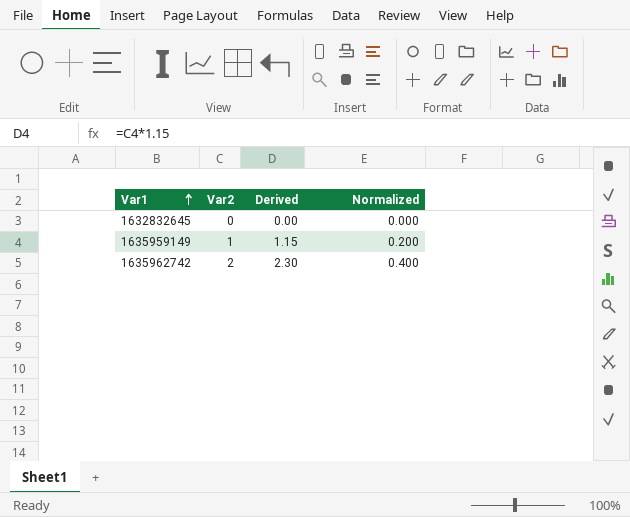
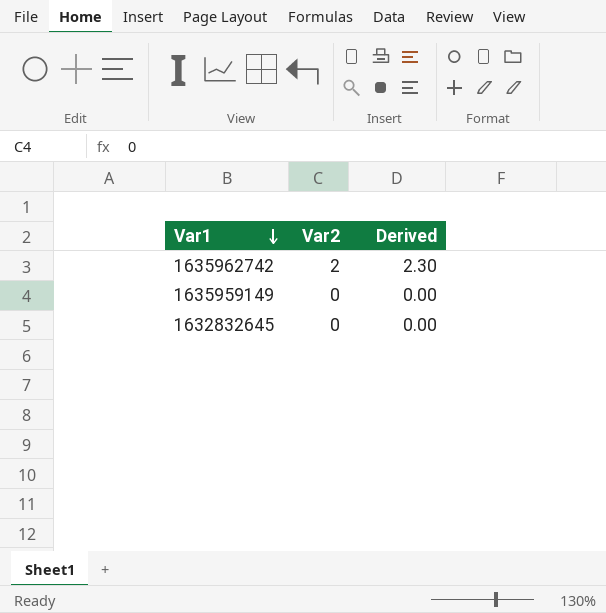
row order: Var1 ascending -> Var1 descending
column Normalized | formula: [Var2] * 0.2 -> none
1635959149 | Var2: 1 -> 0
1635959149 | Derived: 1.15 -> 0.00

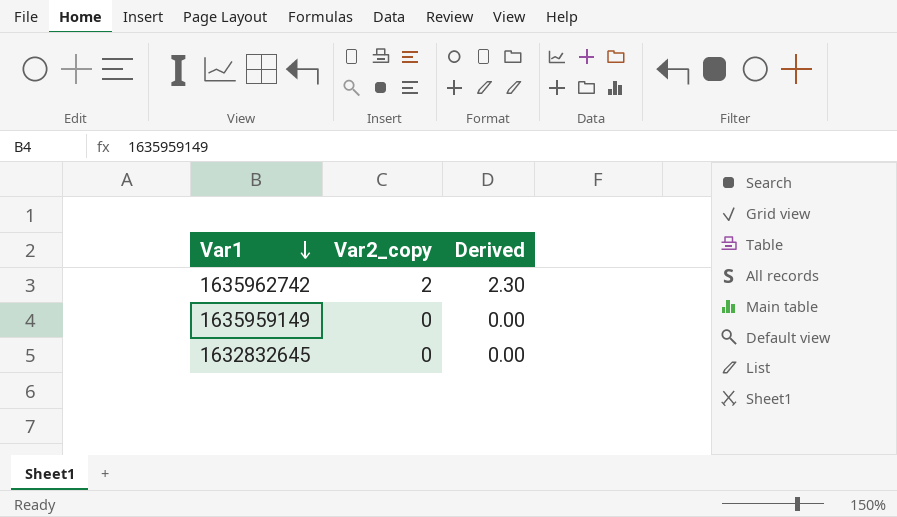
column name: Var2 -> Var2_copy

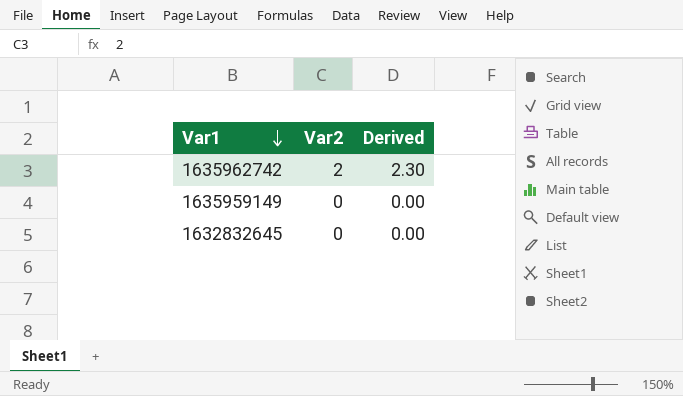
column name: Var2_copy -> Var2

